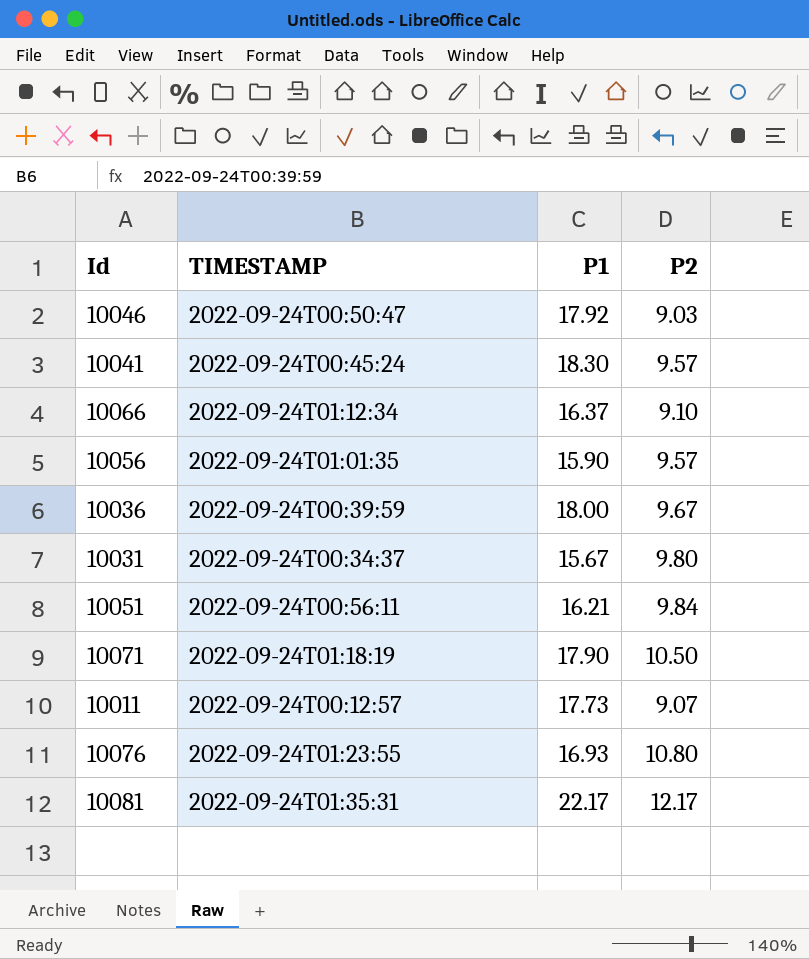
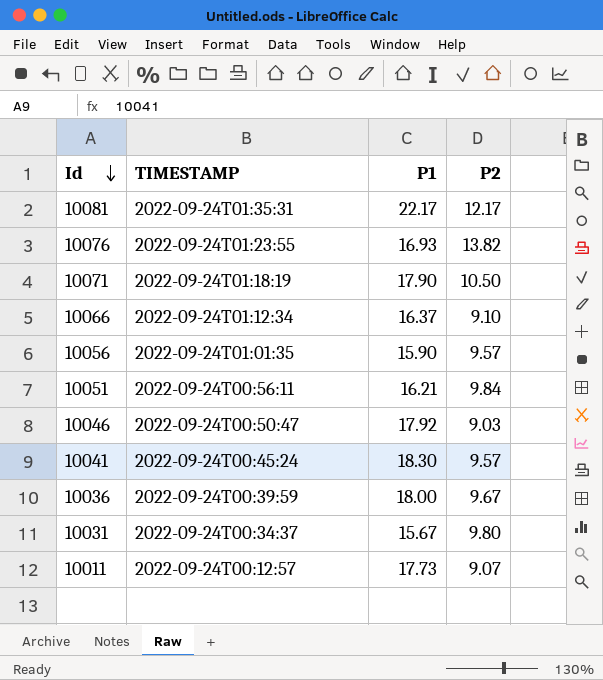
row order: none -> Id descending
10076 | P2: 10.80 -> 13.82

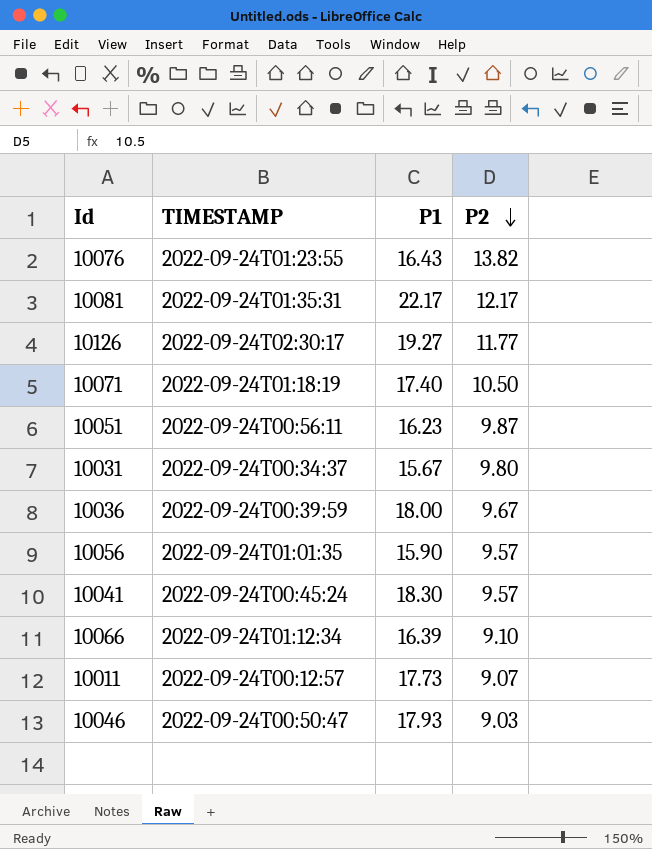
row order: Id descending -> P2 descending
10076 | P1: 16.93 -> 16.43
row 10126: none -> 2022-09-24T02:30:17 | 19.27 | 11.77
10071 | P1: 17.90 -> 17.40
10051 | P1: 16.21 -> 16.23
10051 | P2: 9.84 -> 9.87
10066 | P1: 16.37 -> 16.39
10046 | P1: 17.92 -> 17.93

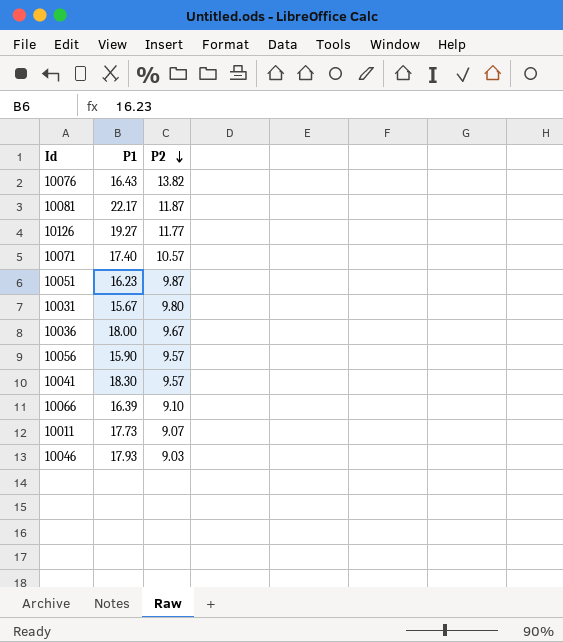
column TIMESTAMP | position: 2 -> none
10081 | P2: 12.17 -> 11.87
10071 | P2: 10.50 -> 10.57

